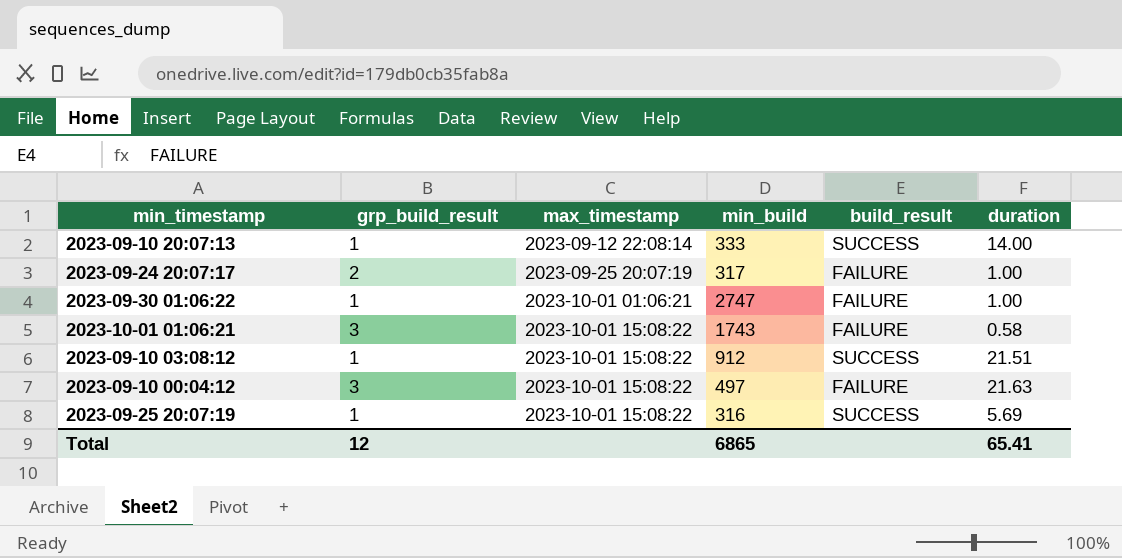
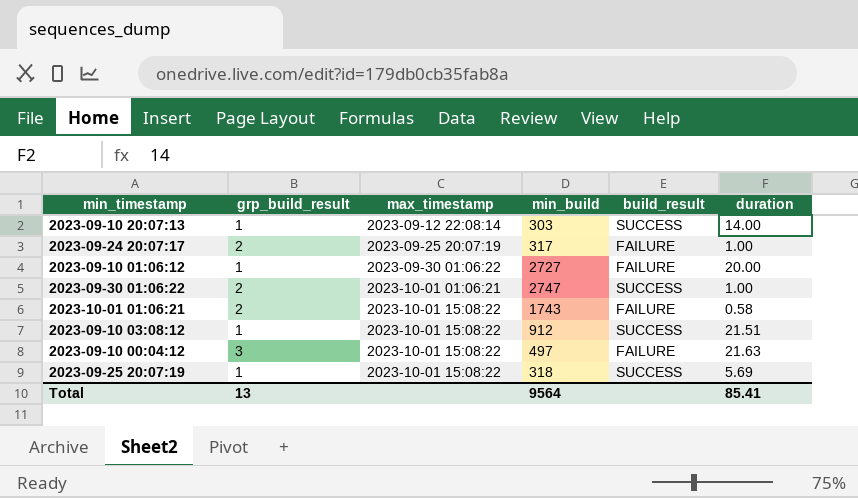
2023-09-10 20:07:13 | min_build: 333 -> 303
row 2023-09-10 01:06:12: none -> 1 | 2023-09-30 01:06:22 | 2727 | FAILURE | 20.00
2023-09-30 01:06:22 | grp_build_result: 1 -> 2
2023-09-30 01:06:22 | build_result: FAILURE -> SUCCESS
2023-10-01 01:06:21 | grp_build_result: 3 -> 2
2023-09-25 20:07:19 | min_build: 316 -> 318
Total | grp_build_result: 12 -> 13
Total | min_build: 6865 -> 9564
Total | duration: 65.41 -> 85.41

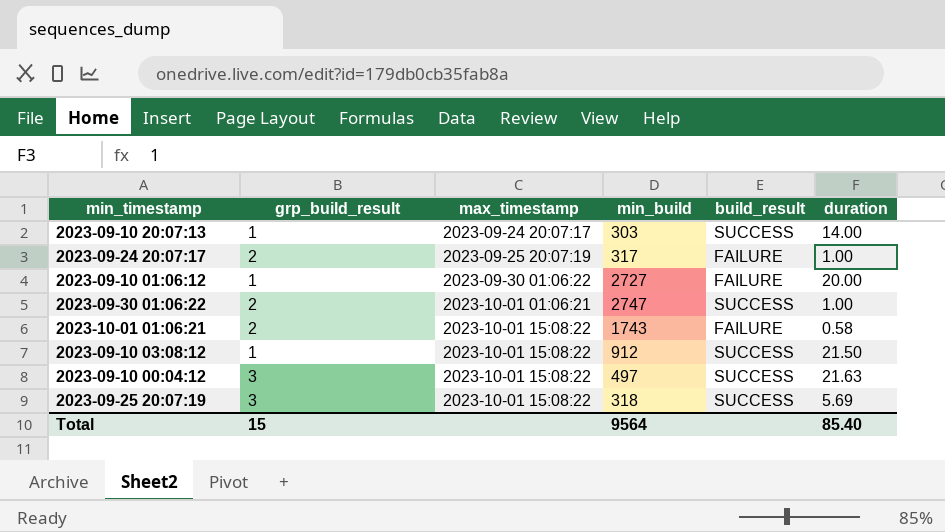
2023-09-10 20:07:13 | max_timestamp: 2023-09-12 22:08:14 -> 2023-09-24 20:07:17
2023-09-10 03:08:12 | duration: 21.51 -> 21.50
2023-09-10 00:04:12 | build_result: FAILURE -> SUCCESS
2023-09-25 20:07:19 | grp_build_result: 1 -> 3
Total | grp_build_result: 13 -> 15
Total | duration: 85.41 -> 85.40

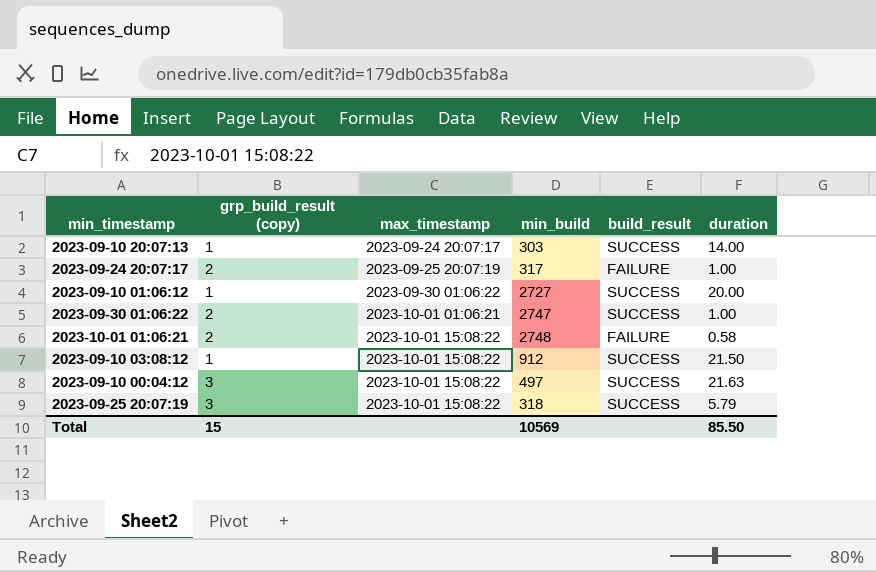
column name: grp_build_result -> grp_build_result (copy)
2023-09-10 01:06:12 | build_result: FAILURE -> SUCCESS
2023-10-01 01:06:21 | min_build: 1743 -> 2748
2023-09-25 20:07:19 | duration: 5.69 -> 5.79
Total | min_build: 9564 -> 10569
Total | duration: 85.40 -> 85.50

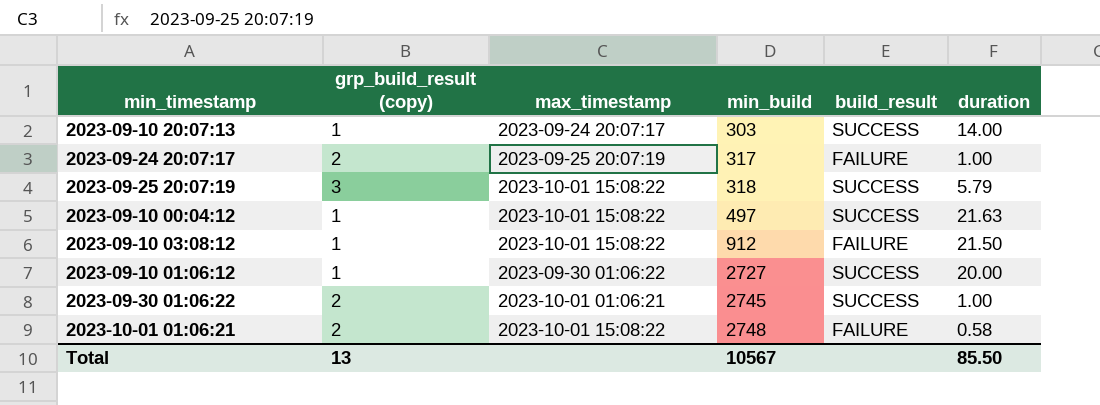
row order: max_timestamp ascending -> min_build ascending
2023-09-10 00:04:12 | grp_build_result (copy): 3 -> 1
2023-09-10 03:08:12 | build_result: SUCCESS -> FAILURE
2023-09-30 01:06:22 | min_build: 2747 -> 2745
Total | grp_build_result (copy): 15 -> 13
Total | min_build: 10569 -> 10567

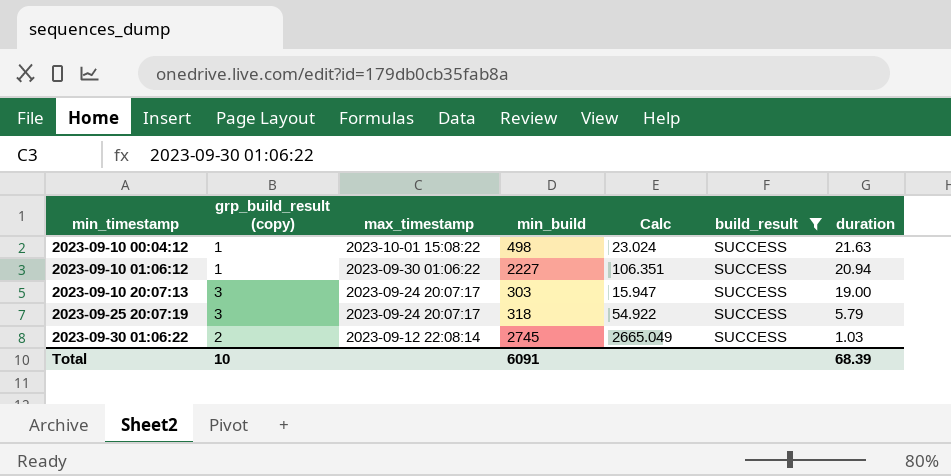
filter: none -> build_result = SUCCESS
row order: min_build ascending -> min_timestamp ascending
column Calc | formula: none -> [min_build] / [duration]
2023-09-10 00:04:12 | min_build: 497 -> 498
2023-09-10 01:06:12 | min_build: 2727 -> 2227
2023-09-10 01:06:12 | duration: 20.00 -> 20.94
2023-09-10 20:07:13 | grp_build_result (copy): 1 -> 3
2023-09-10 20:07:13 | duration: 14.00 -> 19.00
2023-09-25 20:07:19 | max_timestamp: 2023-10-01 15:08:22 -> 2023-09-24 20:07:17
2023-09-30 01:06:22 | max_timestamp: 2023-10-01 01:06:21 -> 2023-09-12 22:08:14
2023-09-30 01:06:22 | duration: 1.00 -> 1.03
Total | grp_build_result (copy): 13 -> 10
Total | min_build: 10567 -> 6091
Total | duration: 85.50 -> 68.39

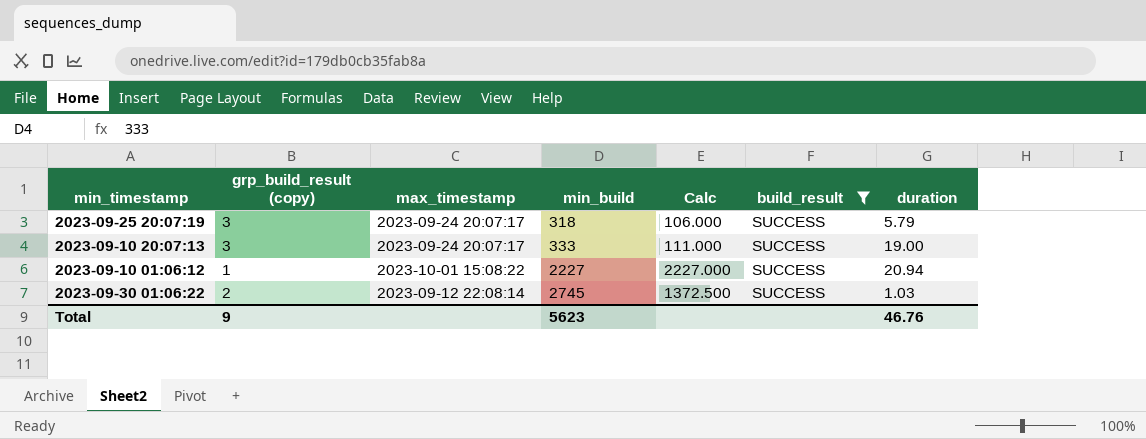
row order: min_timestamp ascending -> min_build ascending
column Calc | formula: [min_build] / [duration] -> [min_build] / [grp_build_result (copy)]
row 2023-09-10 00:04:12: 1 | 2023-10-01 15:08:22 | 498 | 23.024 | SUCCESS | 21.63 -> none
2023-09-10 20:07:13 | min_build: 303 -> 333
2023-09-10 01:06:12 | max_timestamp: 2023-09-30 01:06:22 -> 2023-10-01 15:08:22
Total | grp_build_result (copy): 10 -> 9
Total | min_build: 6091 -> 5623
Total | duration: 68.39 -> 46.76

